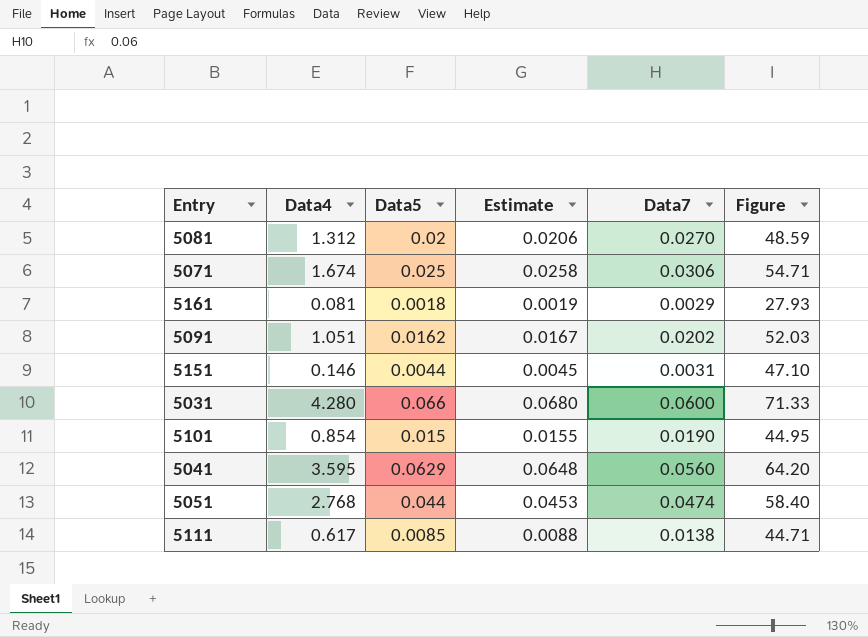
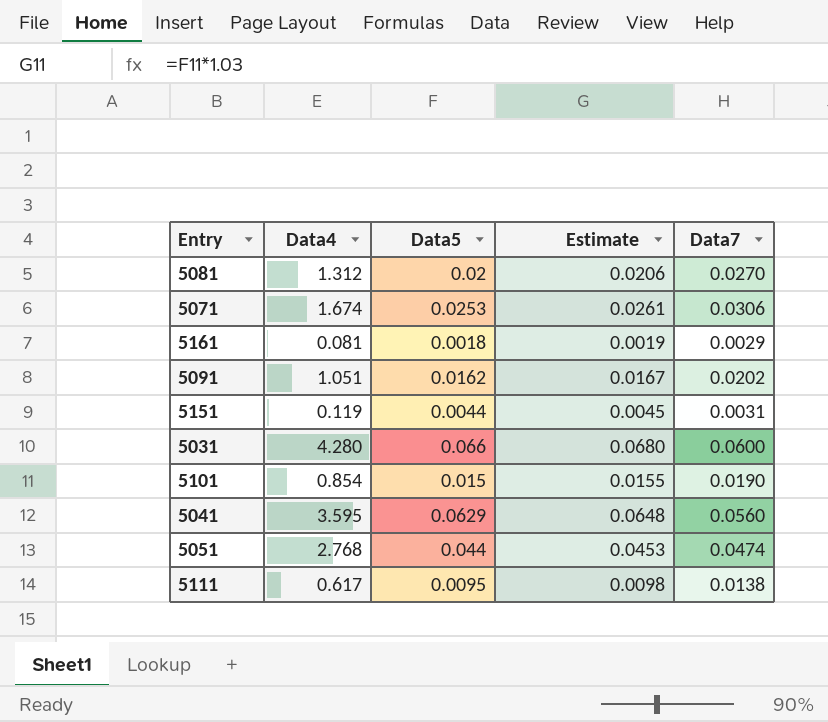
column Figure | formula: [Data4] / [Data7] -> none
5071 | Data5: 0.025 -> 0.0253
5071 | Estimate: 0.0258 -> 0.0261
5151 | Data4: 0.146 -> 0.119
5111 | Data5: 0.0085 -> 0.0095
5111 | Estimate: 0.0088 -> 0.0098

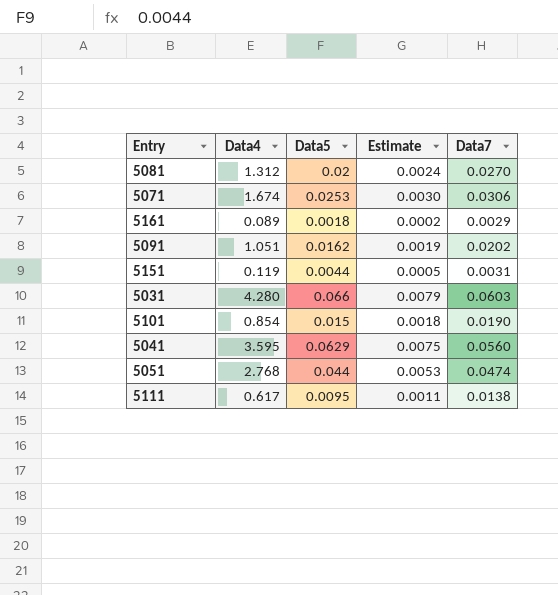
column Estimate | formula: [Data5] * 1.03 -> [Data5] * 0.12
5161 | Data4: 0.081 -> 0.089
5031 | Data7: 0.0600 -> 0.0603

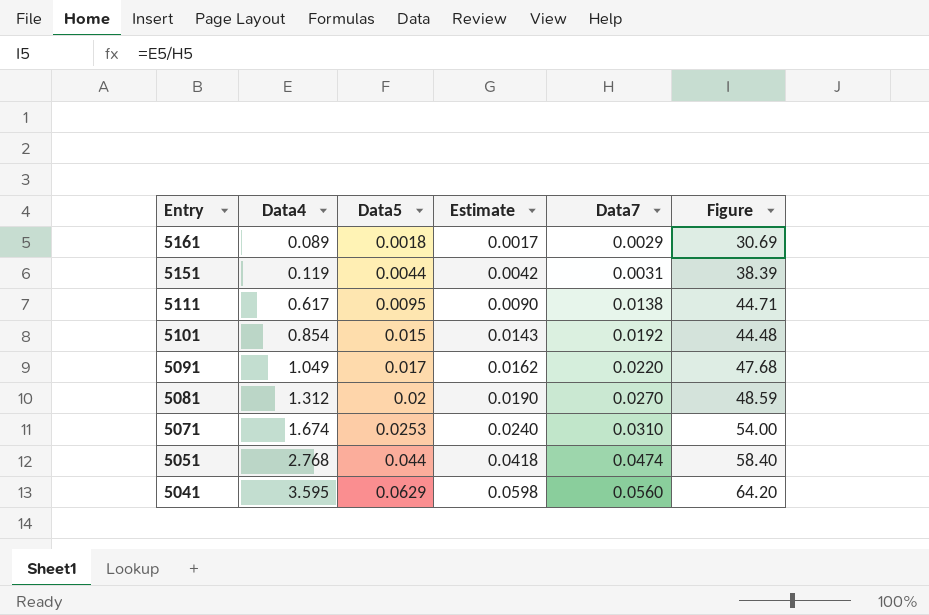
row order: none -> Entry descending
column Estimate | formula: [Data5] * 0.12 -> [Data5] * 0.95
column Figure | formula: none -> [Data4] / [Data7]
row 5031: 4.280 | 0.066 | 0.0079 | 0.0603 -> none
5101 | Data7: 0.0190 -> 0.0192
5091 | Data4: 1.051 -> 1.049
5091 | Data5: 0.0162 -> 0.017
5091 | Data7: 0.0202 -> 0.0220
5071 | Data7: 0.0306 -> 0.0310

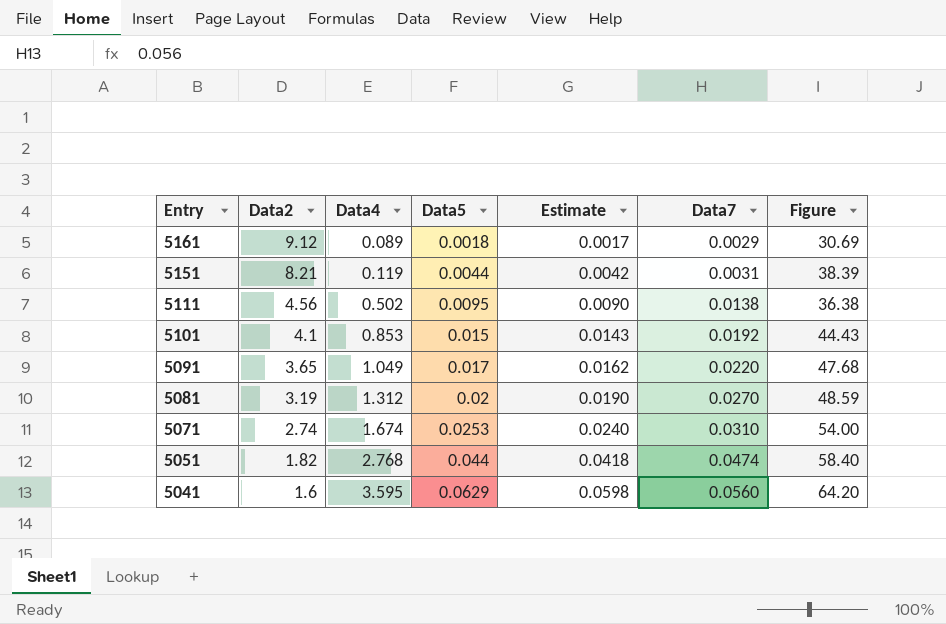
column Data2 | position: none -> 2
5111 | Data4: 0.617 -> 0.502
5111 | Figure: 44.71 -> 36.38
5101 | Data4: 0.854 -> 0.853
5101 | Figure: 44.48 -> 44.43

